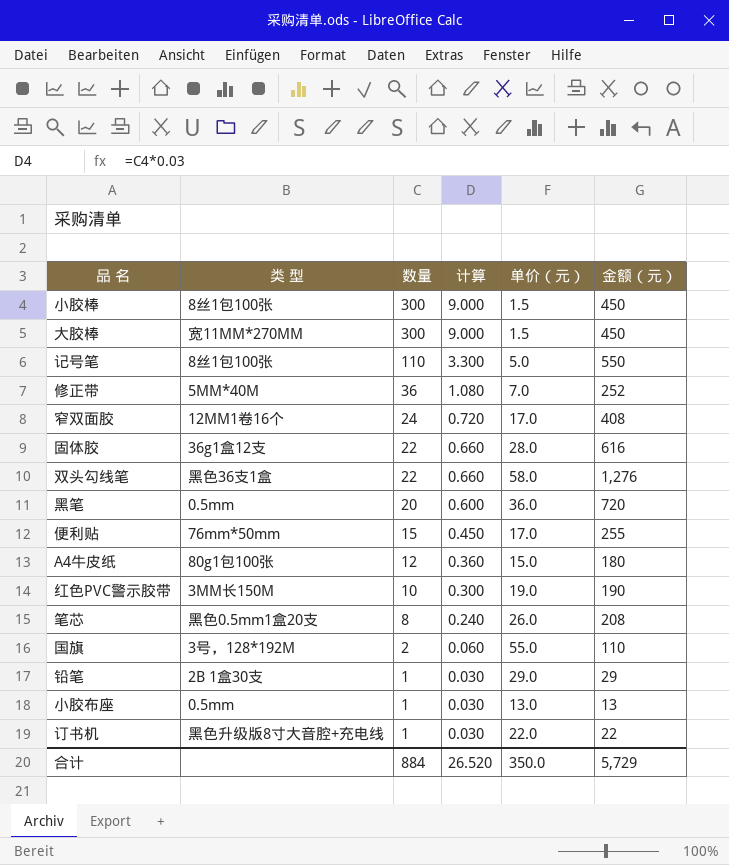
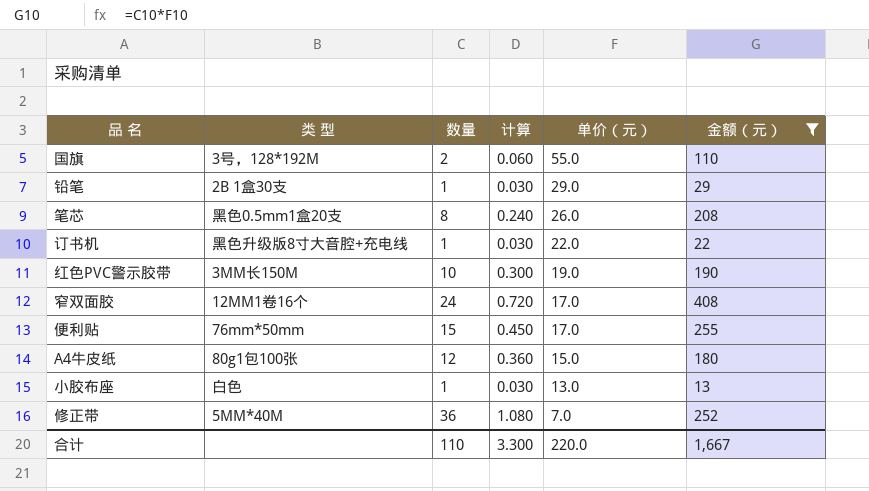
filter: none -> 金额（元） <= 408
row order: 数量 descending -> 单价（元） descending
小胶布座 | 类 型: 0.5mm -> 白色
合计 | 数量: 884 -> 110
合计 | 计算: 26.520 -> 3.300
合计 | 单价（元）: 350.0 -> 220.0
合计 | 金额（元）: 5,729 -> 1,667

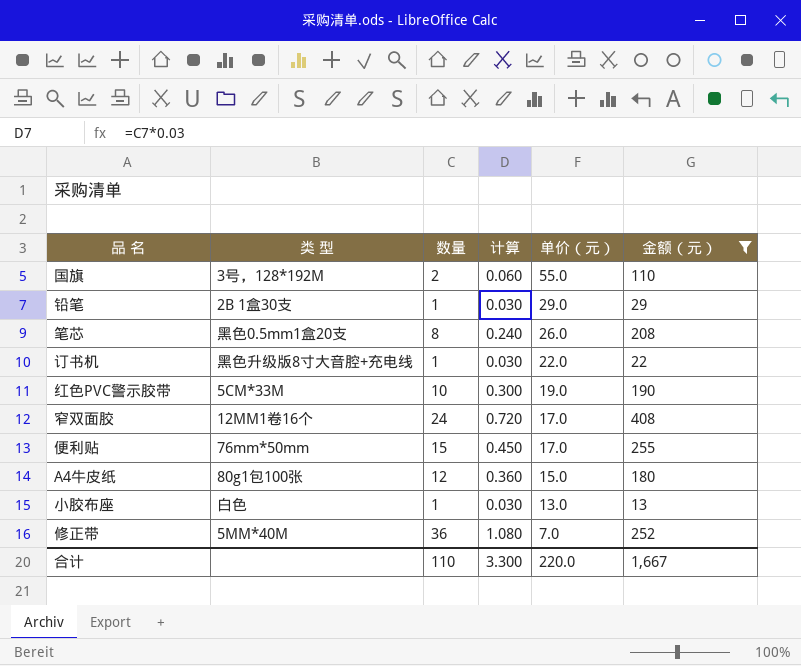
红色PVC警示胶带 | 类 型: 3MM长150M -> 5CM*33M

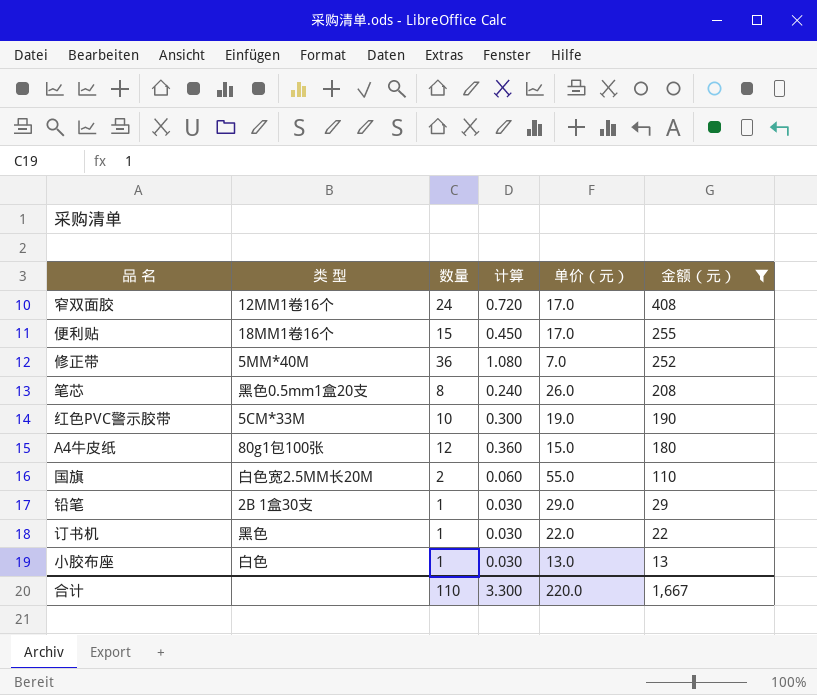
row order: 单价（元） descending -> 金额（元） descending
便利贴 | 类 型: 76mm*50mm -> 18MM1卷16个
国旗 | 类 型: 3号，128*192M -> 白色宽2.5MM长20M
订书机 | 类 型: 黑色升级版8寸大音腔+充电线 -> 黑色

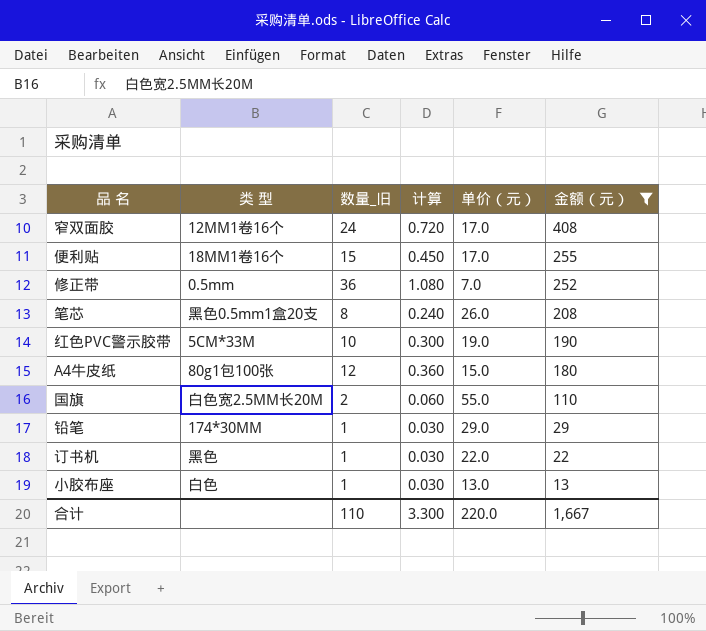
column name: 数量 -> 数量_旧
修正带 | 类 型: 5MM*40M -> 0.5mm
铅笔 | 类 型: 2B 1盒30支 -> 174*30MM

